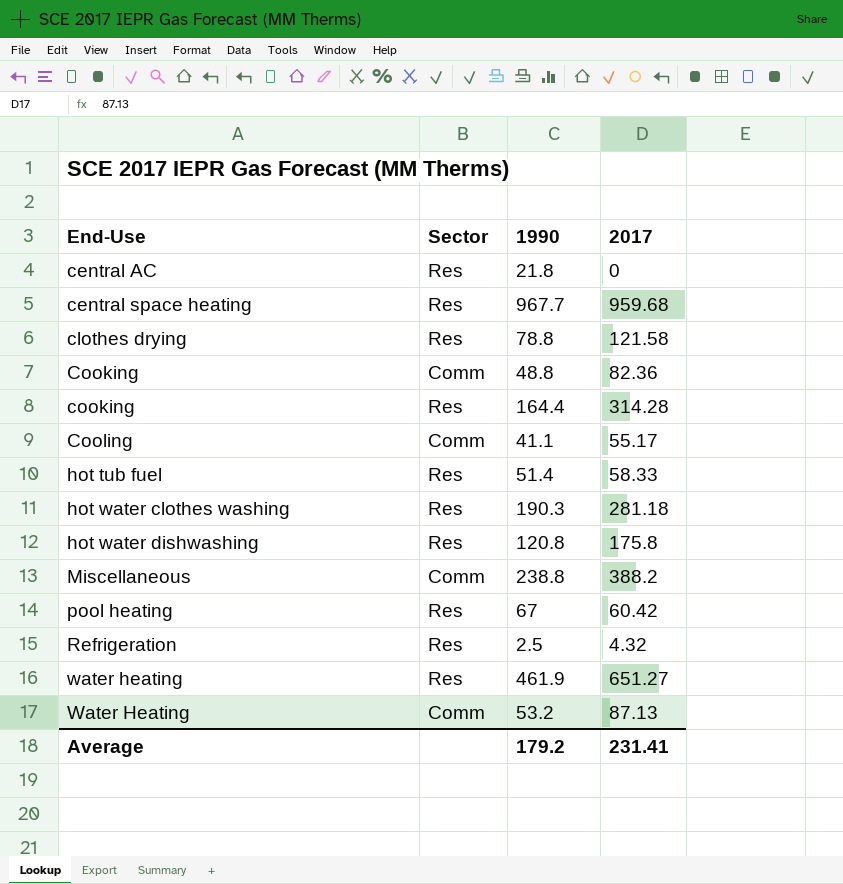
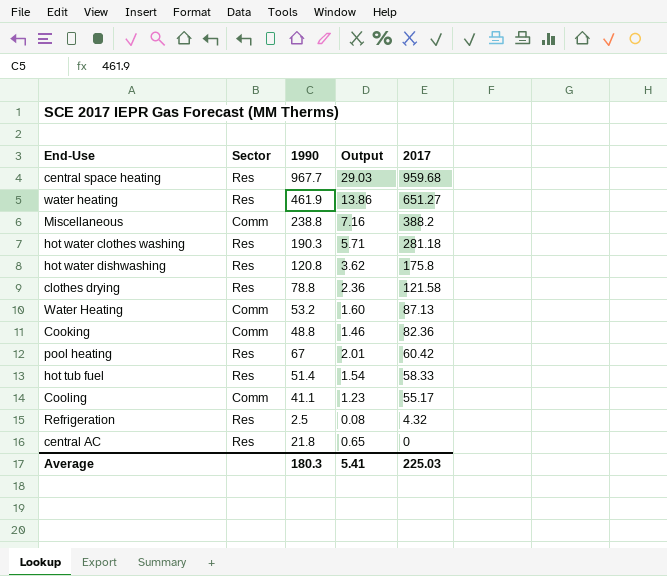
row order: End-Use ascending -> 2017 descending
column Output | formula: none -> [1990] * 0.03
row cooking: Res | 164.4 | 314.28 -> none
Average | 1990: 179.2 -> 180.3
Average | 2017: 231.41 -> 225.03

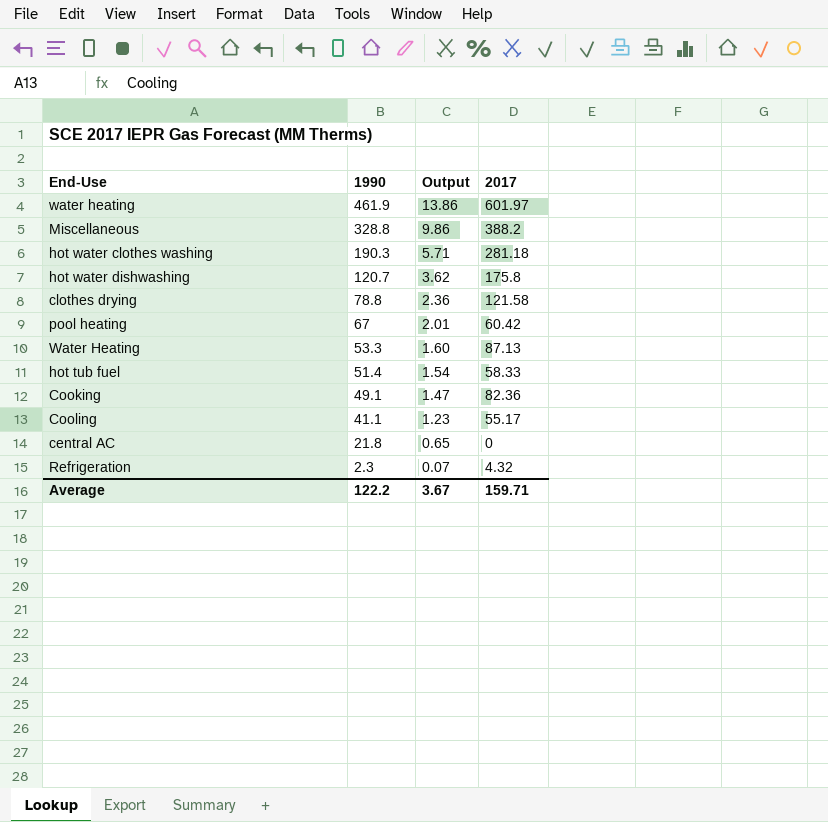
row order: 2017 descending -> 1990 descending
column Sector | position: 2 -> none
row central space heating: Res | 967.7 | 29.03 | 959.68 -> none
water heating | 2017: 651.27 -> 601.97
Miscellaneous | 1990: 238.8 -> 328.8
Miscellaneous | Output: 7.16 -> 9.86
hot water dishwashing | 1990: 120.8 -> 120.7
Water Heating | 1990: 53.2 -> 53.3
Cooking | 1990: 48.8 -> 49.1
Cooking | Output: 1.46 -> 1.47
Refrigeration | 1990: 2.5 -> 2.3
Refrigeration | Output: 0.08 -> 0.07
Average | 1990: 180.3 -> 122.2
Average | Output: 5.41 -> 3.67
Average | 2017: 225.03 -> 159.71

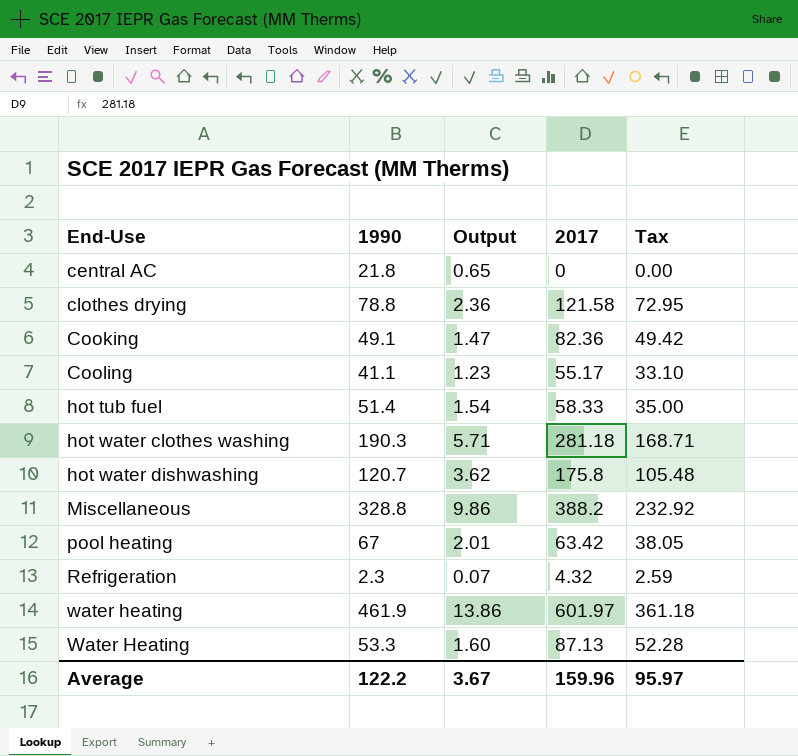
row order: 1990 descending -> End-Use ascending
column Tax | formula: none -> [2017] * 0.6
pool heating | 2017: 60.42 -> 63.42
Average | 2017: 159.71 -> 159.96

